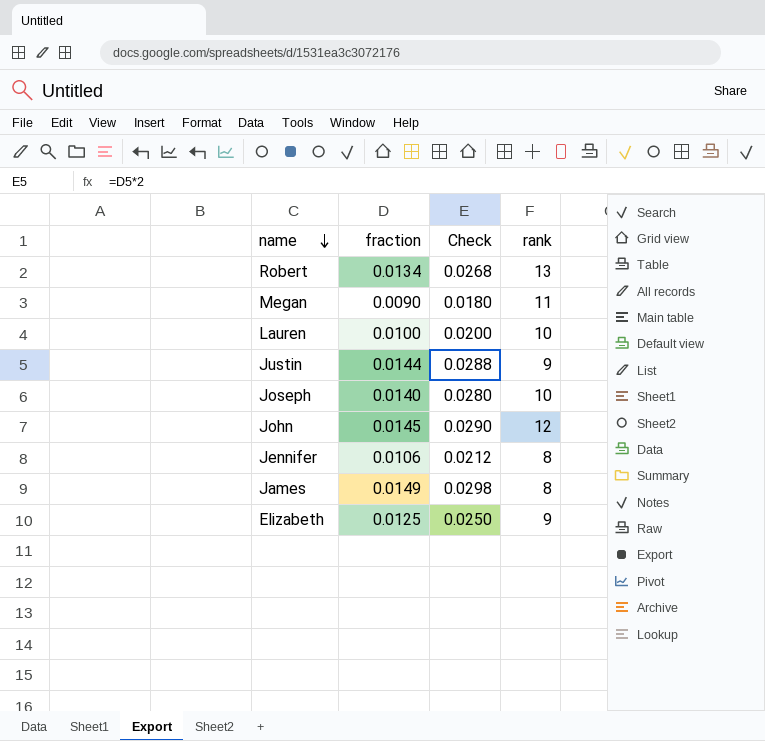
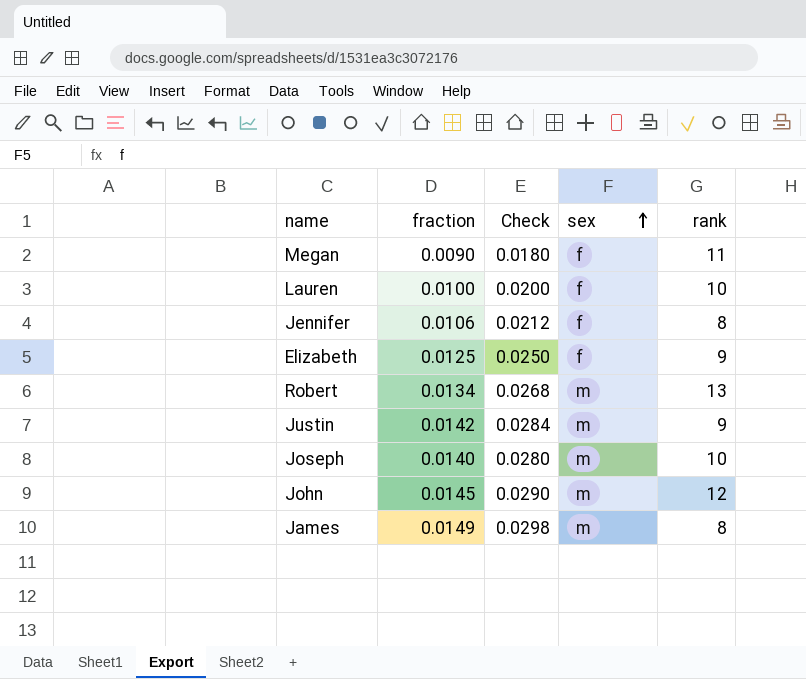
row order: name descending -> sex ascending
column sex | position: none -> 4
Justin | fraction: 0.0144 -> 0.0142
Justin | Check: 0.0288 -> 0.0284

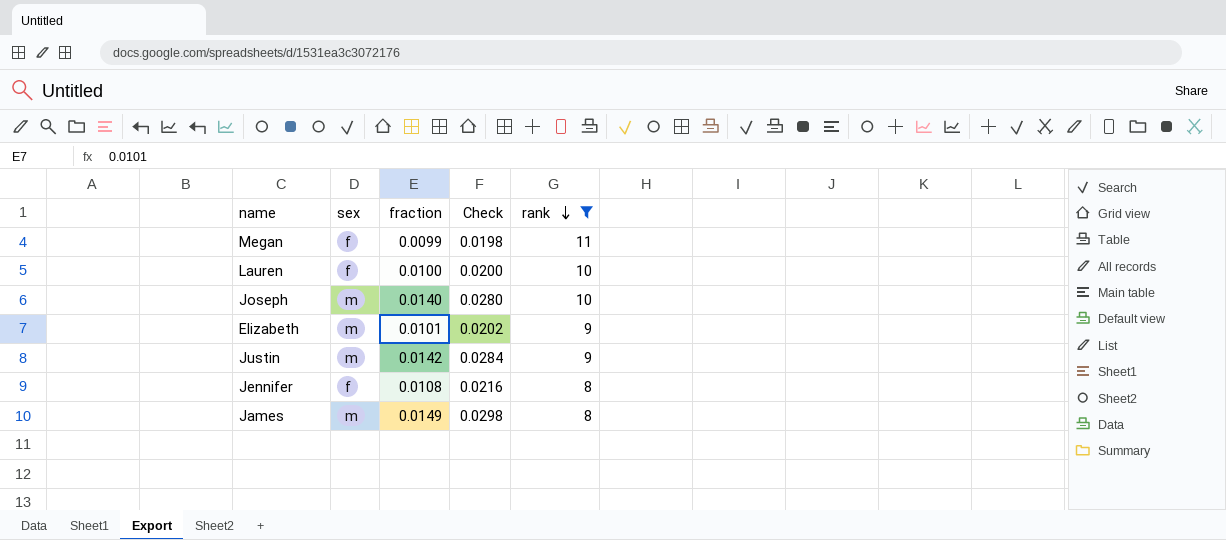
filter: none -> rank <= 11
row order: sex ascending -> rank descending
column sex | position: 4 -> 2
Megan | fraction: 0.0090 -> 0.0099
Megan | Check: 0.0180 -> 0.0198
Elizabeth | sex: f -> m
Elizabeth | fraction: 0.0125 -> 0.0101
Elizabeth | Check: 0.0250 -> 0.0202
Jennifer | fraction: 0.0106 -> 0.0108
Jennifer | Check: 0.0212 -> 0.0216

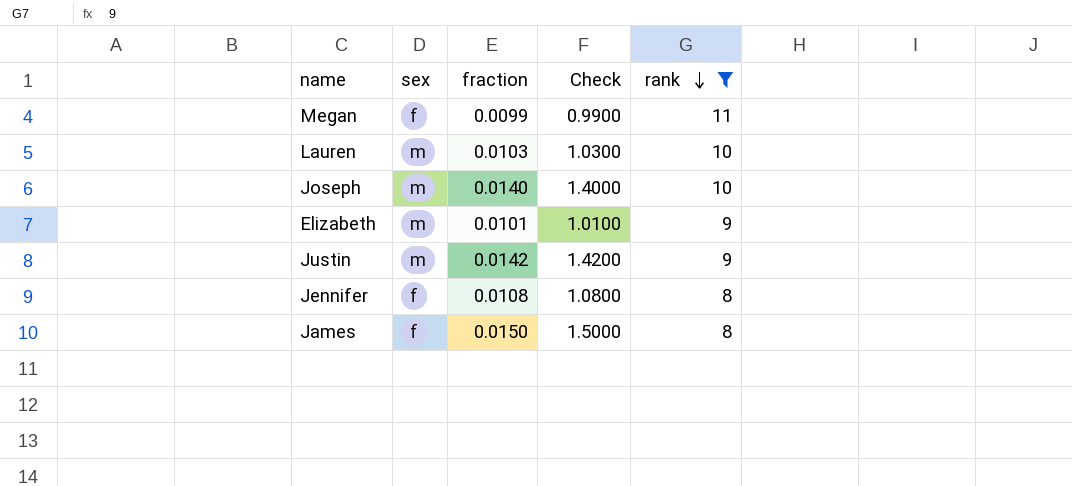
column Check | formula: [fraction] * 2 -> [fraction] * 100
Lauren | sex: f -> m
Lauren | fraction: 0.0100 -> 0.0103
James | sex: m -> f
James | fraction: 0.0149 -> 0.0150

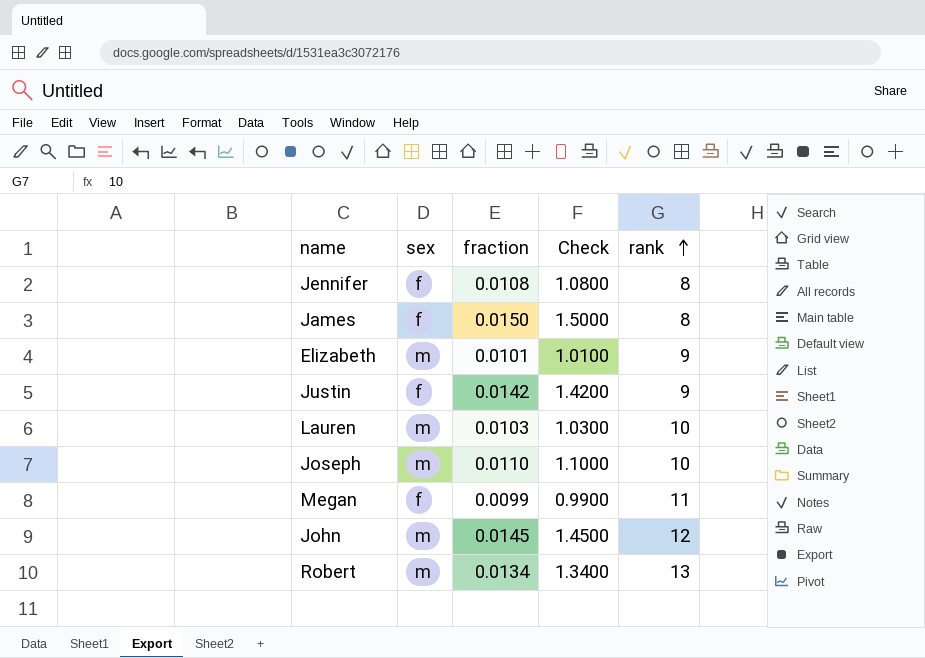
filter: rank <= 11 -> none
row order: rank descending -> rank ascending
Justin | sex: m -> f
Joseph | fraction: 0.0140 -> 0.0110
Joseph | Check: 1.4000 -> 1.1000

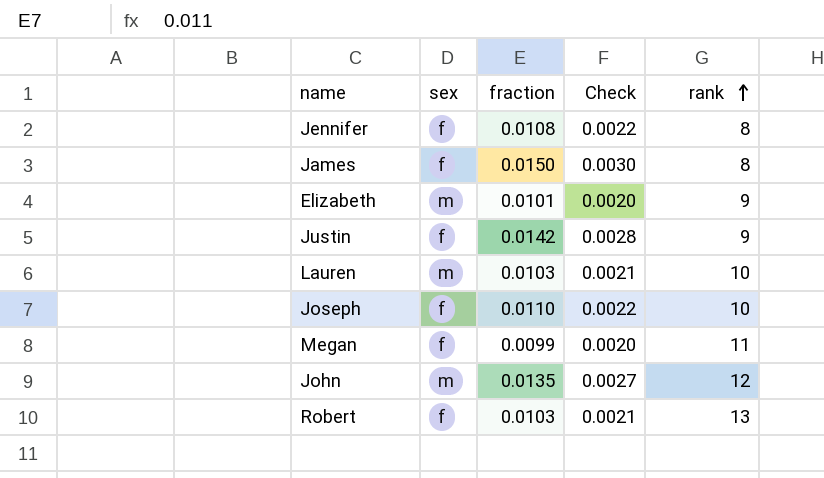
column Check | formula: [fraction] * 100 -> [fraction] * 0.2
Joseph | sex: m -> f
John | fraction: 0.0145 -> 0.0135
Robert | sex: m -> f
Robert | fraction: 0.0134 -> 0.0103

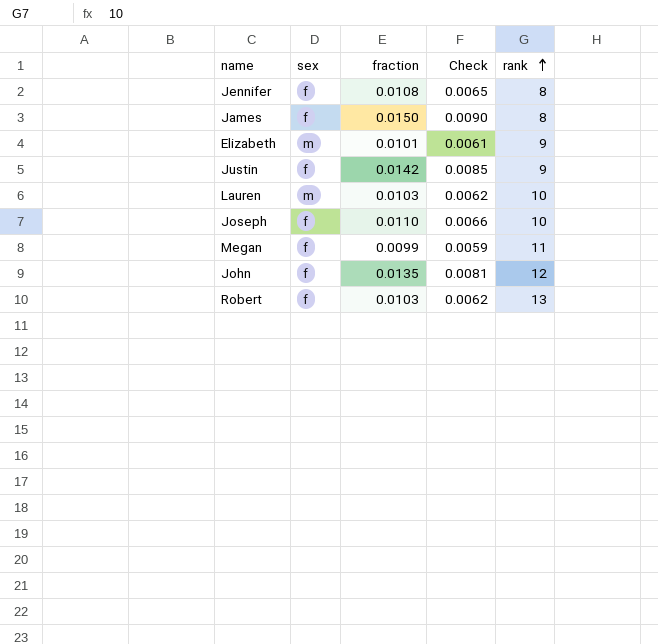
column Check | formula: [fraction] * 0.2 -> [fraction] * 0.6
John | sex: m -> f

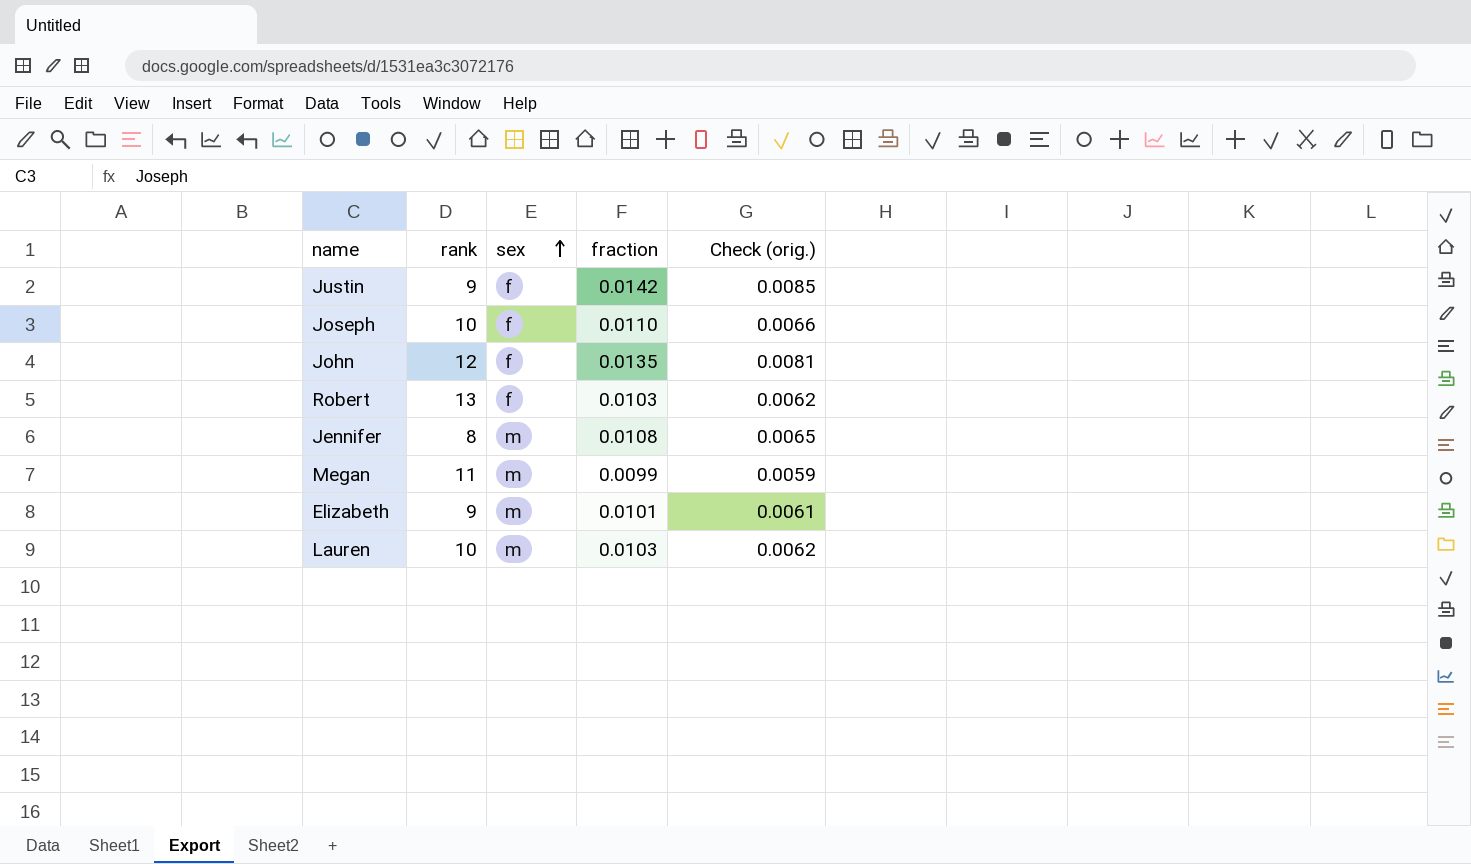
row order: rank ascending -> sex ascending
column rank | position: 5 -> 2
column name: Check -> Check (orig.)
row James: f | 0.0150 | 0.0090 | 8 -> none
Jennifer | sex: f -> m
Megan | sex: f -> m

